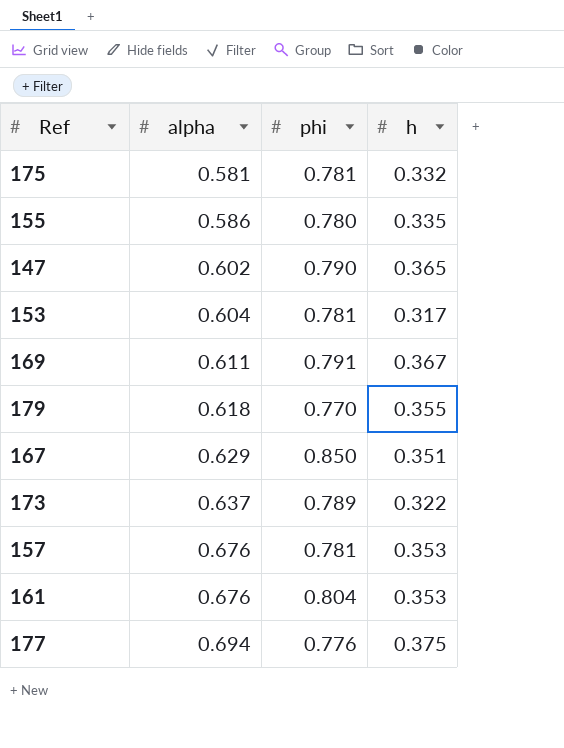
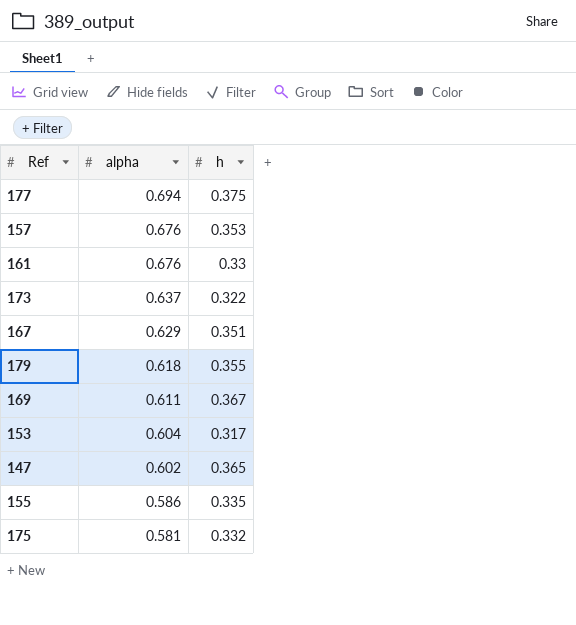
row order: alpha ascending -> alpha descending
column phi | position: 3 -> none
161 | h: 0.353 -> 0.33

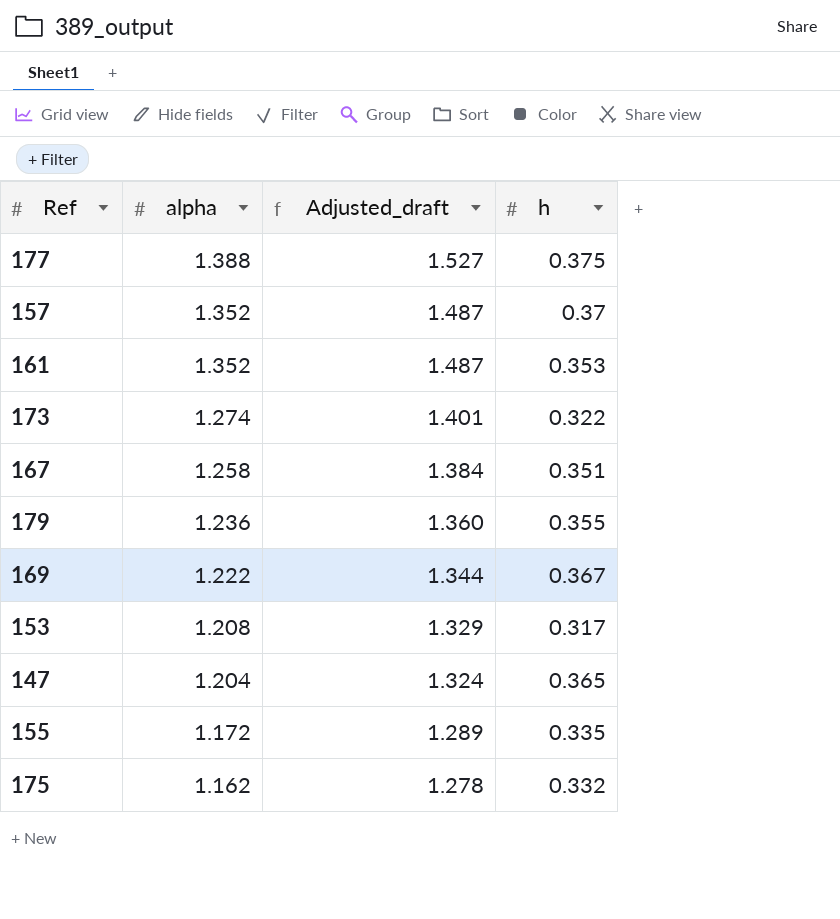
column Adjusted_draft | formula: none -> [alpha] * 1.1
177 | alpha: 0.694 -> 1.388
157 | alpha: 0.676 -> 1.352
157 | h: 0.353 -> 0.37
161 | alpha: 0.676 -> 1.352
161 | h: 0.33 -> 0.353
173 | alpha: 0.637 -> 1.274
167 | alpha: 0.629 -> 1.258
179 | alpha: 0.618 -> 1.236
169 | alpha: 0.611 -> 1.222
153 | alpha: 0.604 -> 1.208
147 | alpha: 0.602 -> 1.204
155 | alpha: 0.586 -> 1.172
175 | alpha: 0.581 -> 1.162

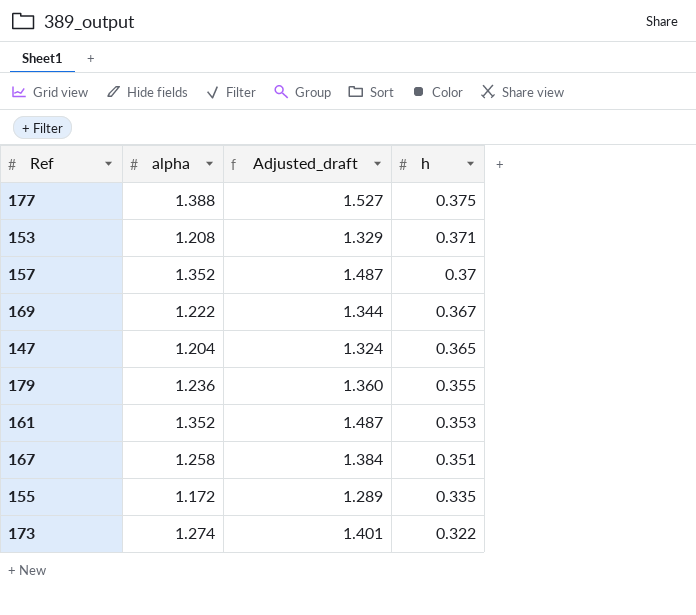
row order: alpha descending -> h descending
row 175: 1.162 | 1.278 | 0.332 -> none
153 | h: 0.317 -> 0.371

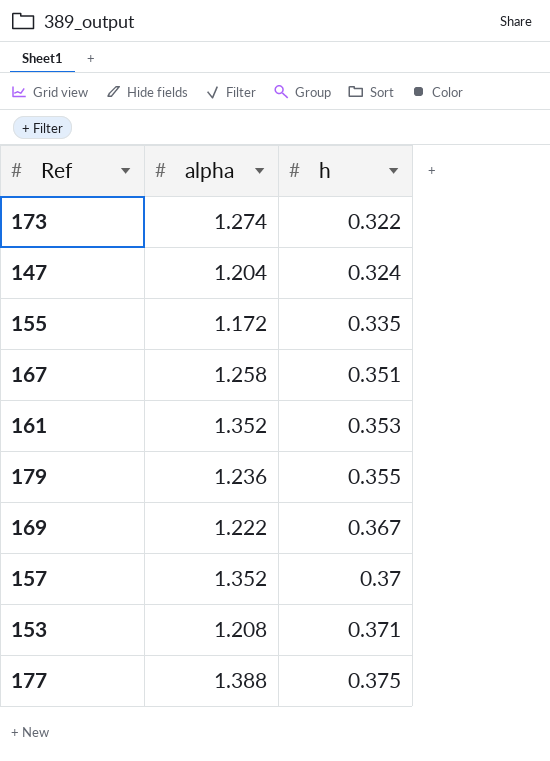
row order: h descending -> h ascending
column Adjusted_draft | formula: [alpha] * 1.1 -> none
147 | h: 0.365 -> 0.324

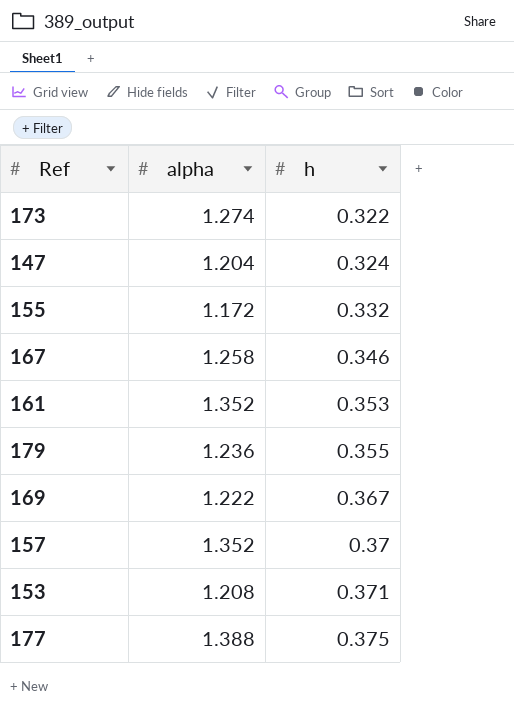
155 | h: 0.335 -> 0.332
167 | h: 0.351 -> 0.346

